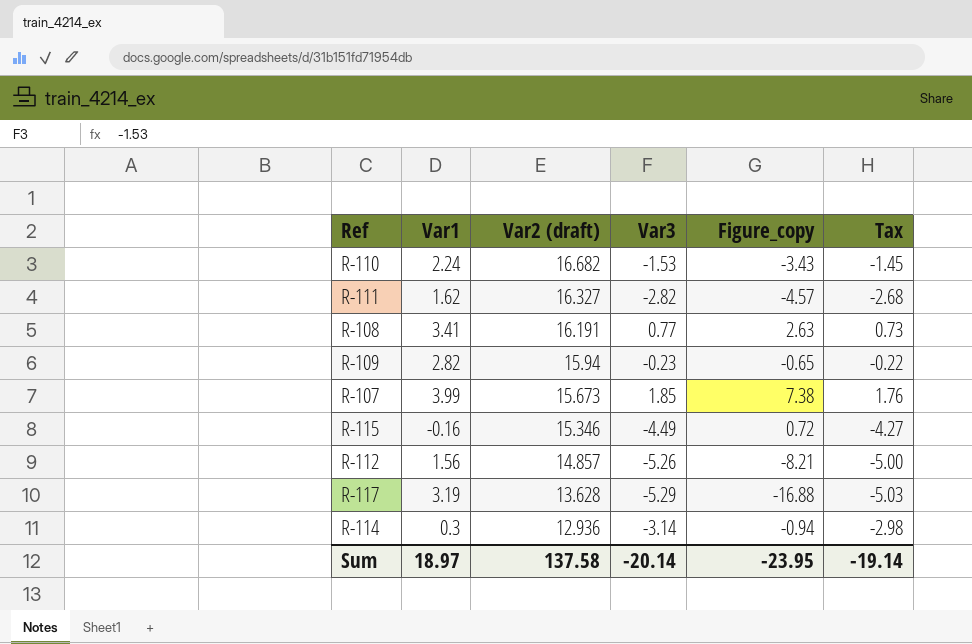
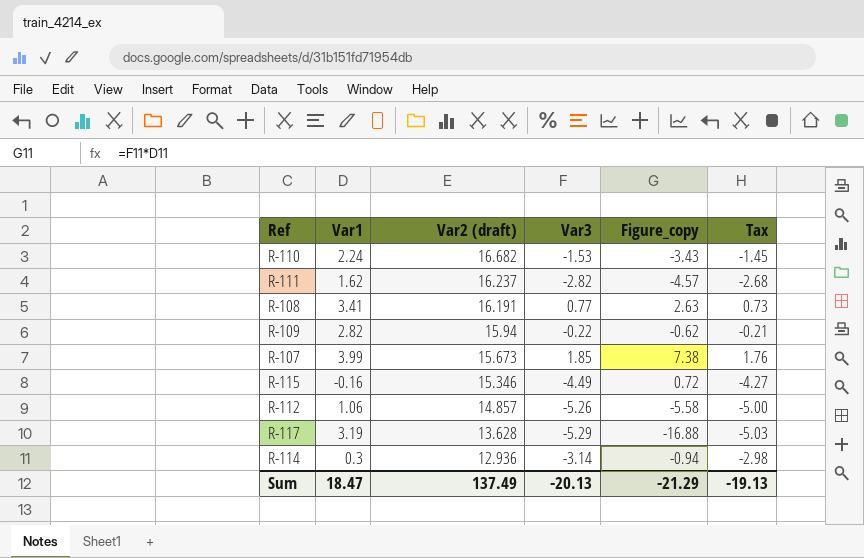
R-111 | Var2 (draft): 16.327 -> 16.237
R-109 | Var3: -0.23 -> -0.22
R-109 | Figure_copy: -0.65 -> -0.62
R-109 | Tax: -0.22 -> -0.21
R-112 | Var1: 1.56 -> 1.06
R-112 | Figure_copy: -8.21 -> -5.58
Sum | Var1: 18.97 -> 18.47
Sum | Var2 (draft): 137.58 -> 137.49
Sum | Var3: -20.14 -> -20.13
Sum | Figure_copy: -23.95 -> -21.29
Sum | Tax: -19.14 -> -19.13

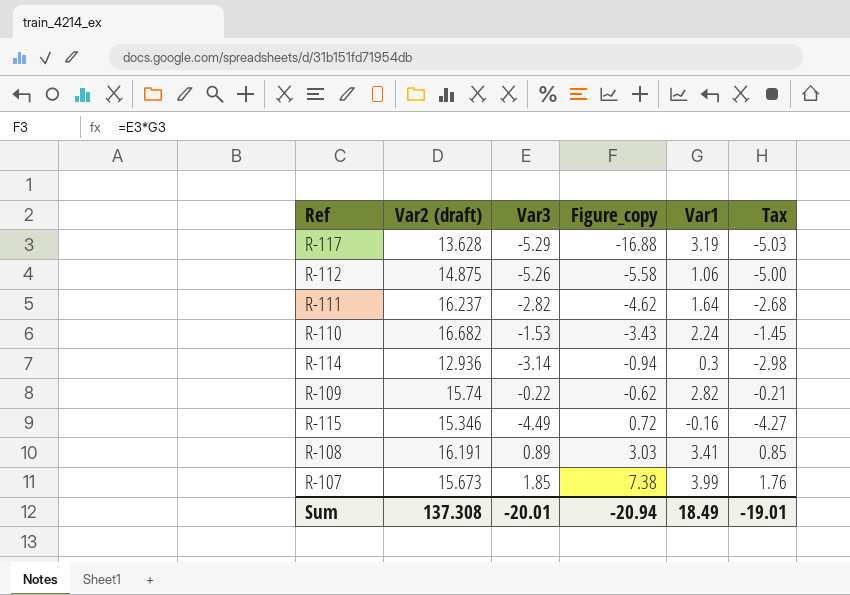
row order: Var2 (draft) descending -> Figure_copy ascending
column Var1 | position: 2 -> 5
R-112 | Var2 (draft): 14.857 -> 14.875
R-111 | Figure_copy: -4.57 -> -4.62
R-111 | Var1: 1.62 -> 1.64
R-109 | Var2 (draft): 15.94 -> 15.74
R-108 | Var3: 0.77 -> 0.89
R-108 | Figure_copy: 2.63 -> 3.03
R-108 | Tax: 0.73 -> 0.85
Sum | Var2 (draft): 137.49 -> 137.308
Sum | Var3: -20.13 -> -20.01
Sum | Figure_copy: -21.29 -> -20.94
Sum | Var1: 18.47 -> 18.49
Sum | Tax: -19.13 -> -19.01

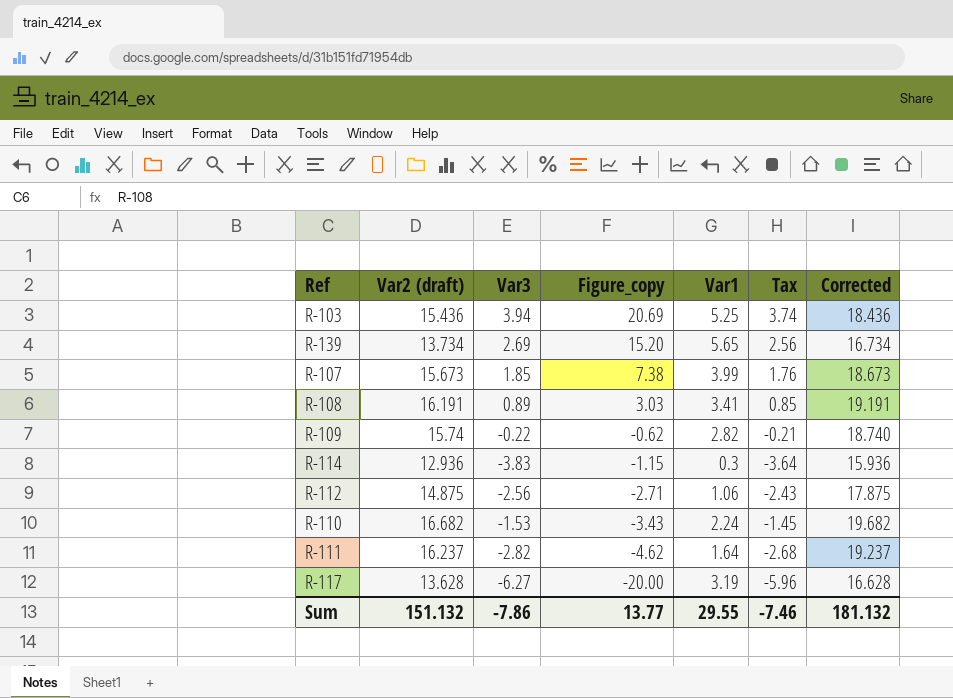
row order: Figure_copy ascending -> Figure_copy descending
column Corrected | formula: none -> [Var2 (draft)] + 3
row R-115: 15.346 | -4.49 | 0.72 | -0.16 | -4.27 -> none
row R-103: none -> 15.436 | 3.94 | 20.69 | 5.25 | 3.74 | 18.436
row R-139: none -> 13.734 | 2.69 | 15.20 | 5.65 | 2.56 | 16.734
R-114 | Var3: -3.14 -> -3.83
R-114 | Figure_copy: -0.94 -> -1.15
R-114 | Tax: -2.98 -> -3.64
R-112 | Var3: -5.26 -> -2.56
R-112 | Figure_copy: -5.58 -> -2.71
R-112 | Tax: -5.00 -> -2.43
R-117 | Var3: -5.29 -> -6.27
R-117 | Figure_copy: -16.88 -> -20.00
R-117 | Tax: -5.03 -> -5.96
Sum | Var2 (draft): 137.308 -> 151.132
Sum | Var3: -20.01 -> -7.86
Sum | Figure_copy: -20.94 -> 13.77
Sum | Var1: 18.49 -> 29.55
Sum | Tax: -19.01 -> -7.46

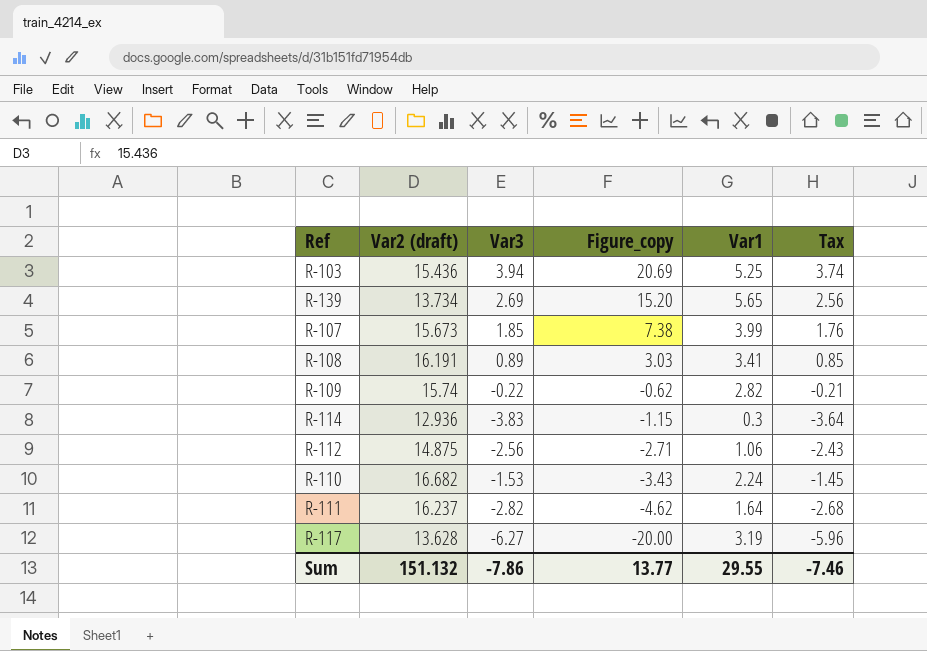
column Corrected | formula: [Var2 (draft)] + 3 -> none

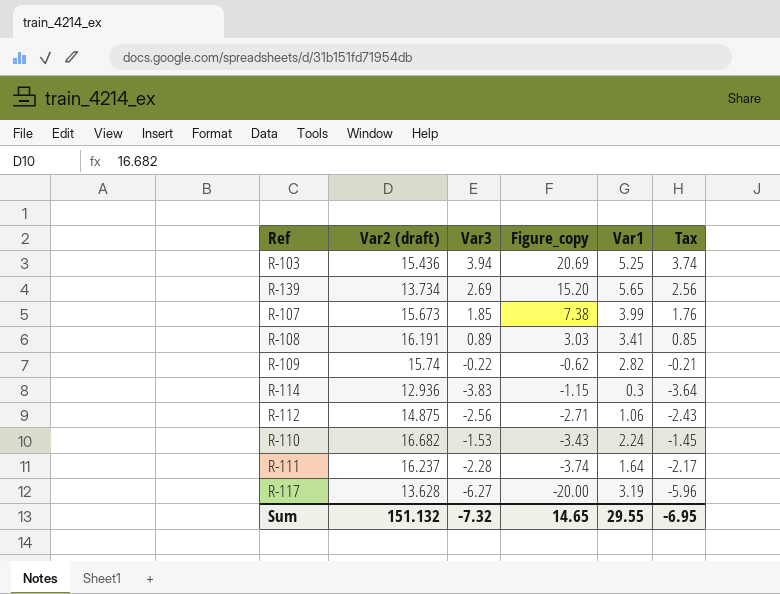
R-111 | Var3: -2.82 -> -2.28
R-111 | Figure_copy: -4.62 -> -3.74
R-111 | Tax: -2.68 -> -2.17
Sum | Var3: -7.86 -> -7.32
Sum | Figure_copy: 13.77 -> 14.65
Sum | Tax: -7.46 -> -6.95

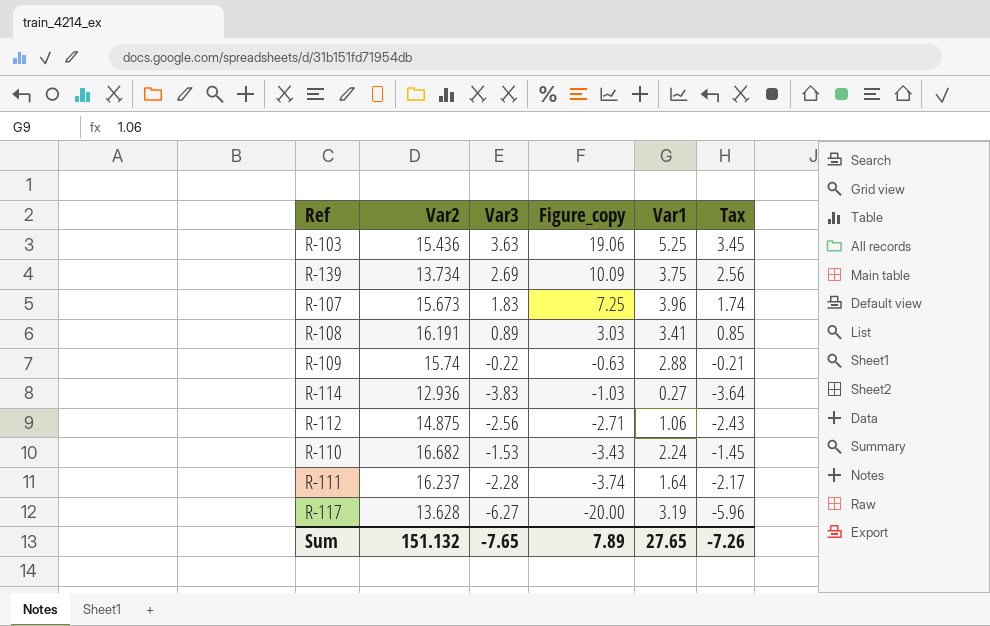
column name: Var2 (draft) -> Var2
R-103 | Var3: 3.94 -> 3.63
R-103 | Figure_copy: 20.69 -> 19.06
R-103 | Tax: 3.74 -> 3.45
R-139 | Figure_copy: 15.20 -> 10.09
R-139 | Var1: 5.65 -> 3.75
R-107 | Var3: 1.85 -> 1.83
R-107 | Figure_copy: 7.38 -> 7.25
R-107 | Var1: 3.99 -> 3.96
R-107 | Tax: 1.76 -> 1.74
R-109 | Figure_copy: -0.62 -> -0.63
R-109 | Var1: 2.82 -> 2.88
R-114 | Figure_copy: -1.15 -> -1.03
R-114 | Var1: 0.3 -> 0.27
Sum | Var3: -7.32 -> -7.65
Sum | Figure_copy: 14.65 -> 7.89
Sum | Var1: 29.55 -> 27.65
Sum | Tax: -6.95 -> -7.26

